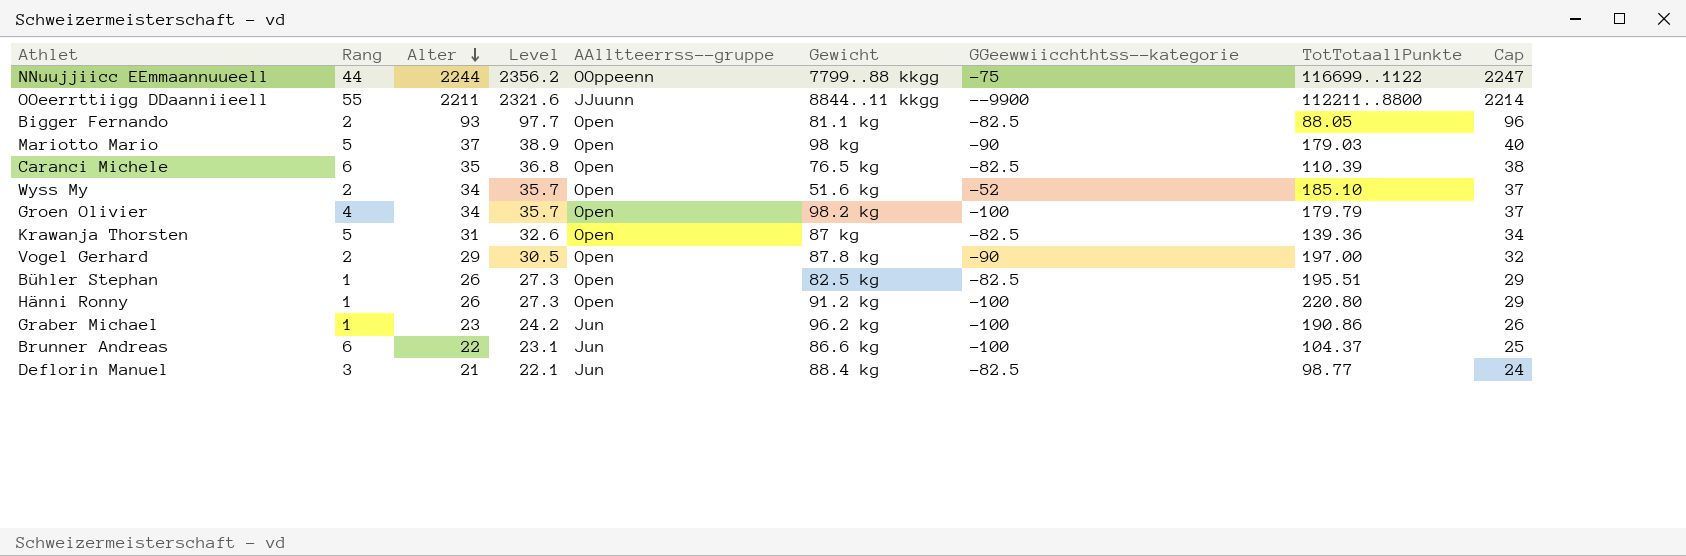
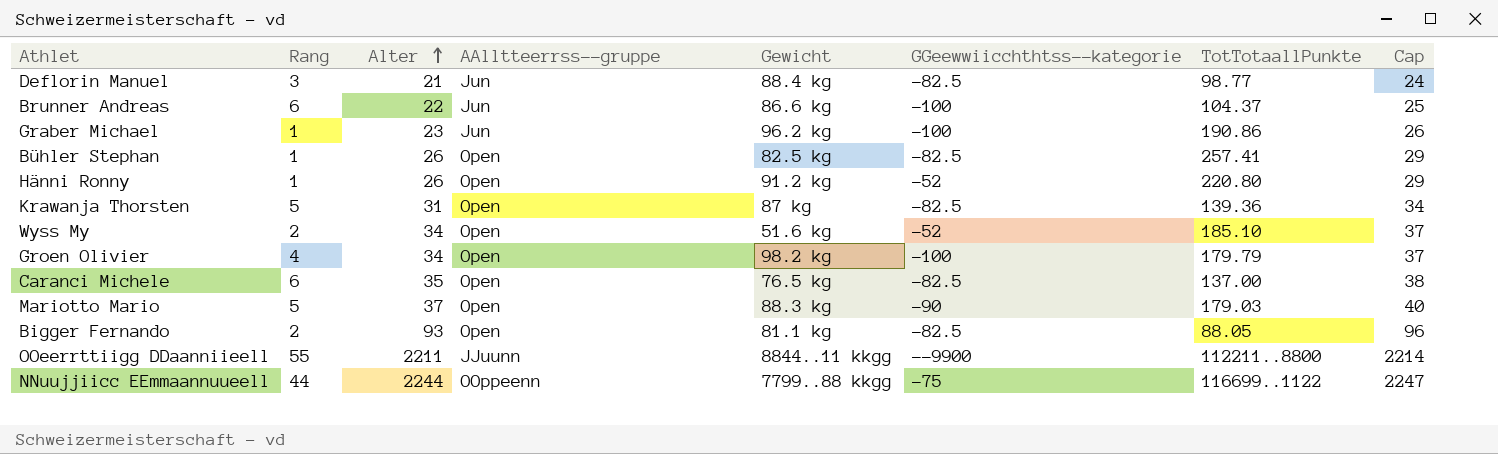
row order: Alter descending -> Alter ascending
column Level | formula: [Alter] * 1.05 -> none
row Vogel Gerhard: 2 | 29 | 30.5 | Open | 87.8 kg | -90 | 197.00 | 32 -> none
Bühler Stephan | TotTotaallPunkte: 195.51 -> 257.41
Hänni Ronny | GGeewwiicchthtss--kategorie: -100 -> -52
Caranci Michele | TotTotaallPunkte: 110.39 -> 137.00
Mariotto Mario | Gewicht: 98 kg -> 88.3 kg

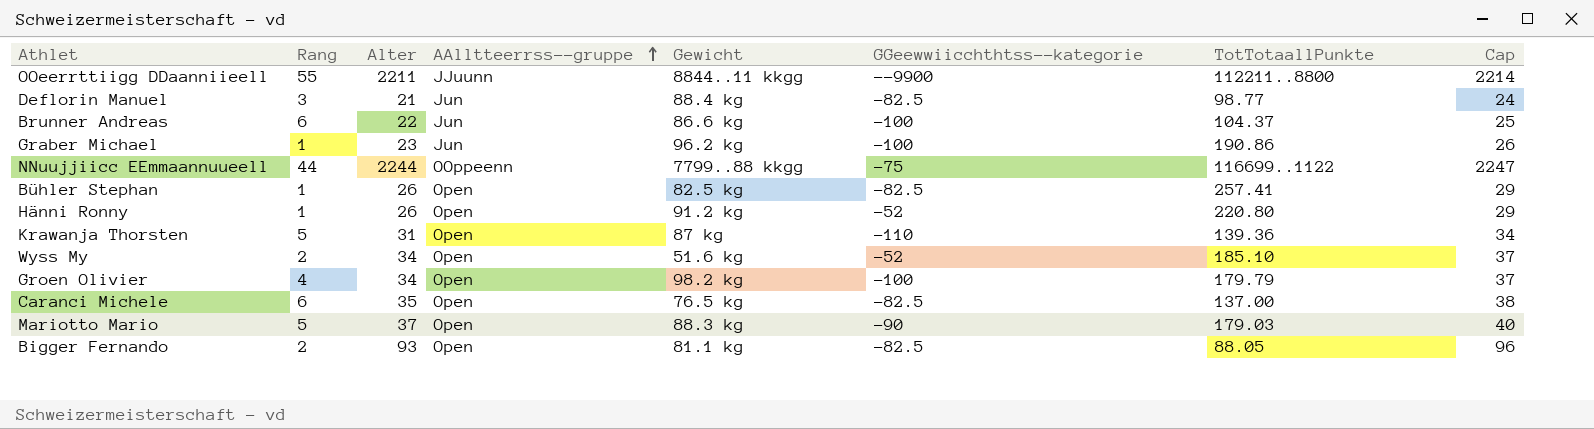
row order: Alter ascending -> AAlltteerrss--gruppe ascending
Krawanja Thorsten | GGeewwiicchthtss--kategorie: -82.5 -> -110

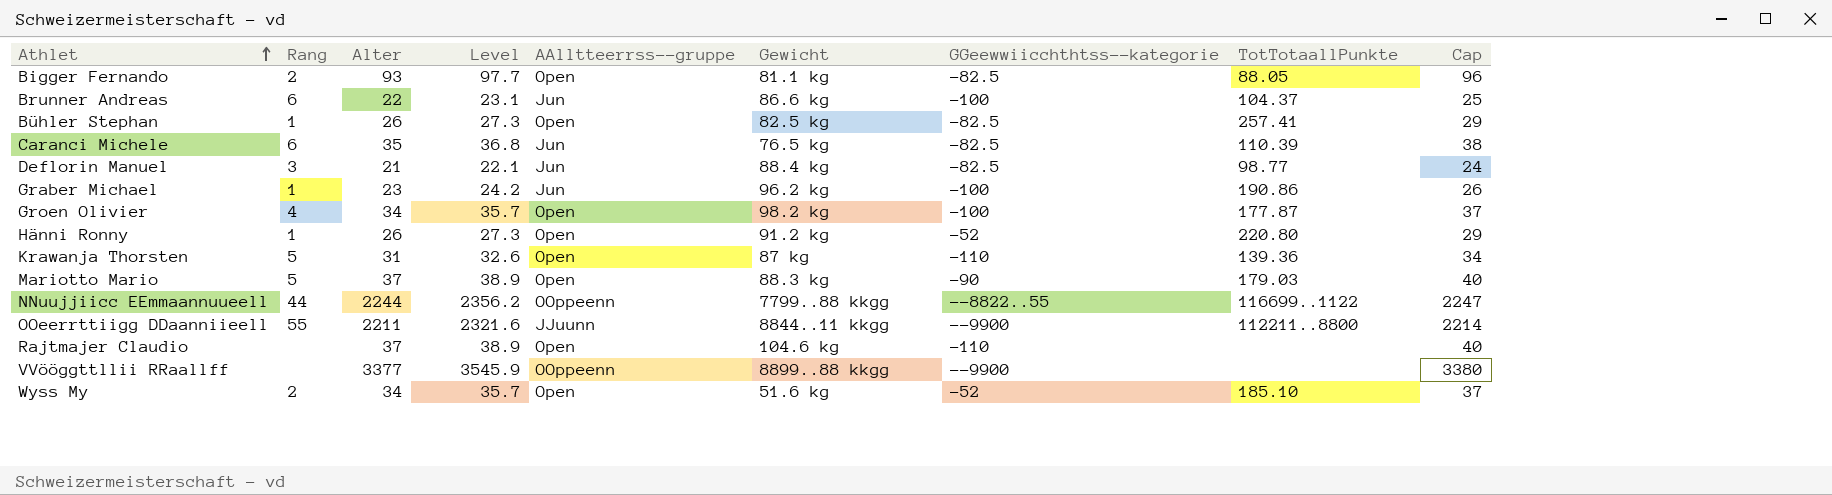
row order: AAlltteerrss--gruppe ascending -> Athlet ascending
column Level | formula: none -> [Alter] * 1.05
Caranci Michele | AAlltteerrss--gruppe: Open -> Jun
Caranci Michele | TotTotaallPunkte: 137.00 -> 110.39
Groen Olivier | TotTotaallPunkte: 179.79 -> 177.87
NNuujjiicc EEmmaannuueell | GGeewwiicchthtss--kategorie: -75 -> --8822..55
row Rajtmajer Claudio: none -> none | 37 | 38.9 | Open | 104.6 kg | -110 | none | 40
row VVööggttllii RRaallff: none -> none | 3377 | 3545.9 | OOppeenn | 8899..88 kkgg | --9900 | none | 3380

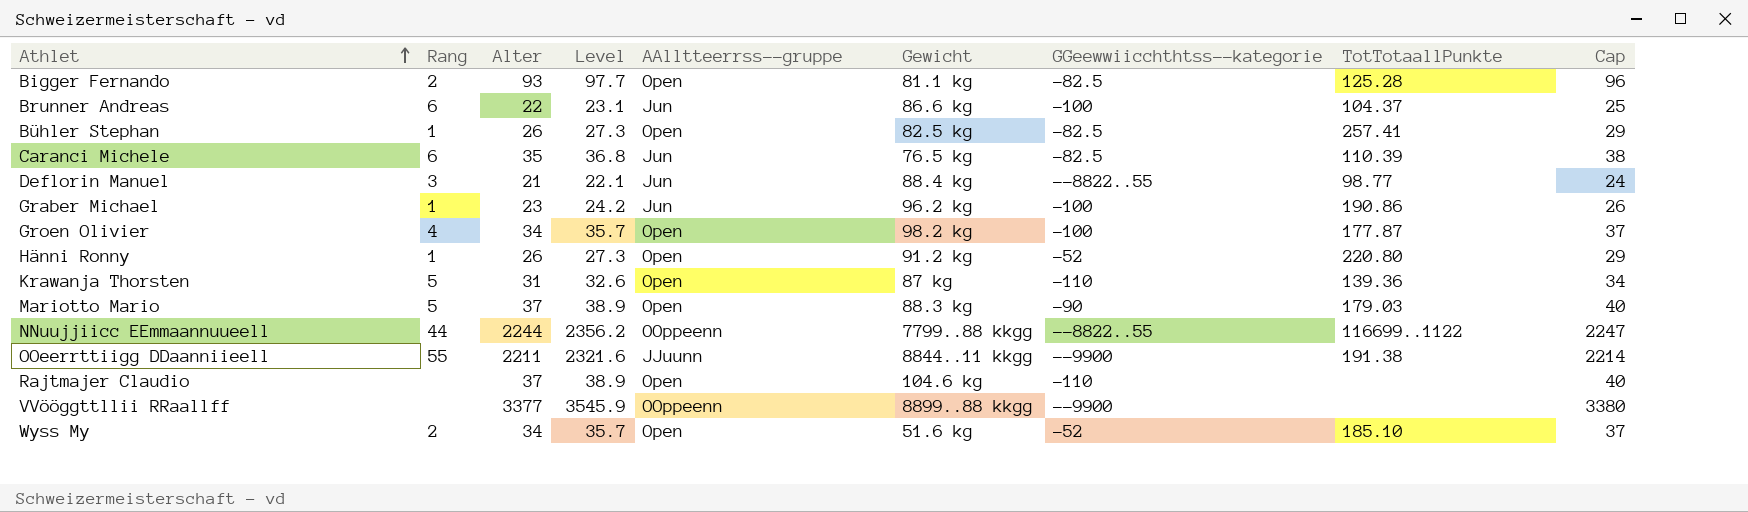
Bigger Fernando | TotTotaallPunkte: 88.05 -> 125.28
Deflorin Manuel | GGeewwiicchthtss--kategorie: -82.5 -> --8822..55
OOeerrttiigg DDaanniieell | TotTotaallPunkte: 112211..8800 -> 191.38

